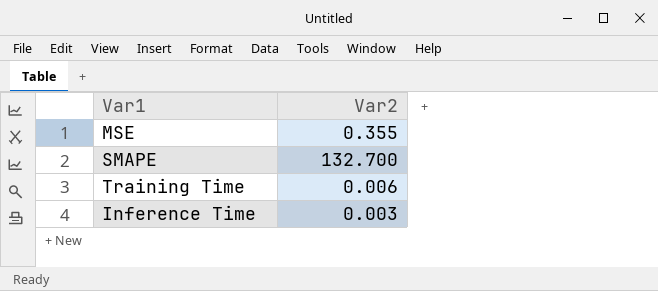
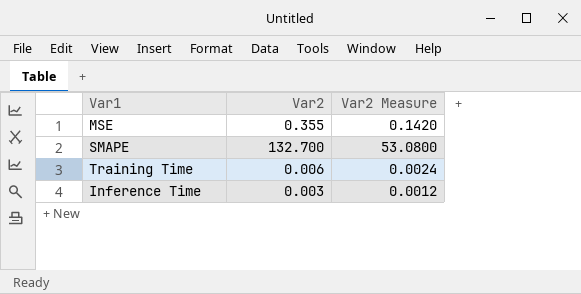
column Var2 Measure | formula: none -> [Var2] * 0.4

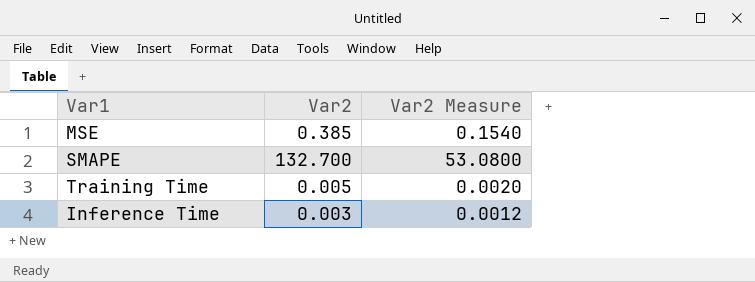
MSE | Var2: 0.355 -> 0.385
MSE | Var2 Measure: 0.1420 -> 0.1540
Training Time | Var2: 0.006 -> 0.005
Training Time | Var2 Measure: 0.0024 -> 0.0020

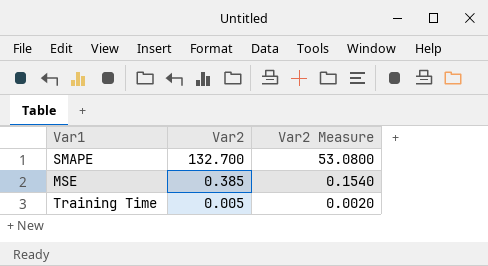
row order: none -> Var2 descending
row Inference Time: 0.003 | 0.0012 -> none

